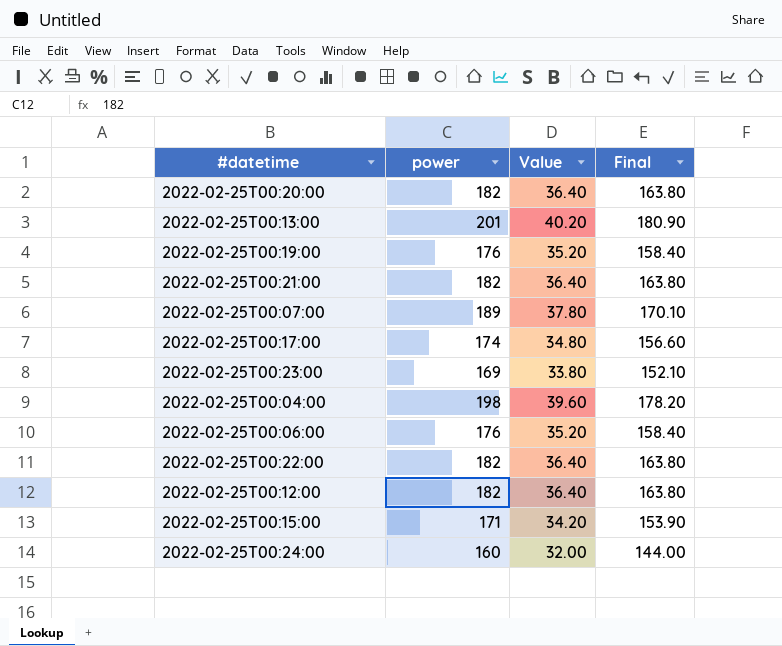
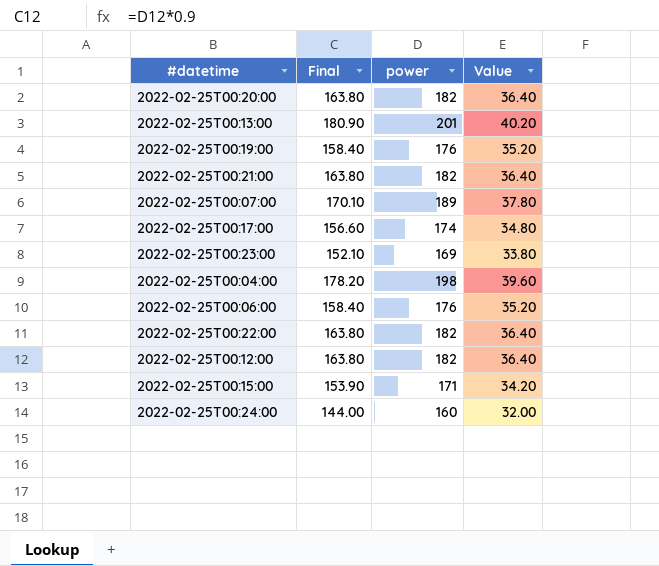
column Final | position: 4 -> 2

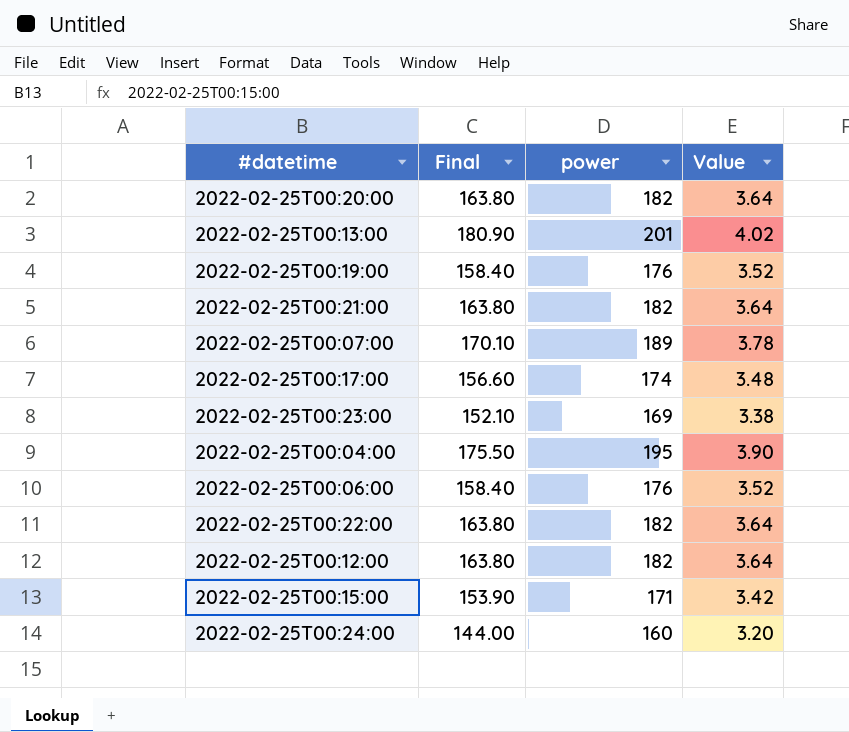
column Value | formula: [power] * 0.2 -> [power] * 0.02
2022-02-25T00:04:00 | Final: 178.20 -> 175.50
2022-02-25T00:04:00 | power: 198 -> 195

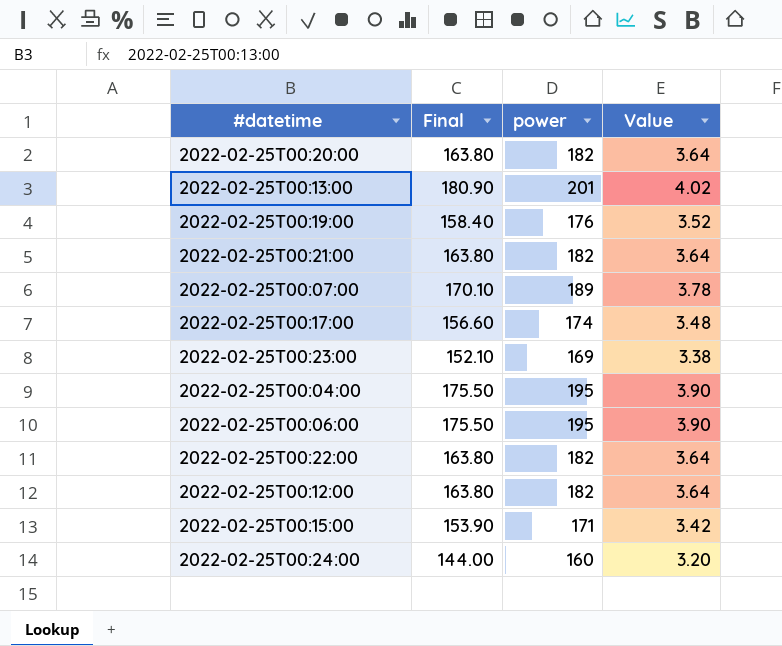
2022-02-25T00:06:00 | Final: 158.40 -> 175.50
2022-02-25T00:06:00 | power: 176 -> 195
2022-02-25T00:06:00 | Value: 3.52 -> 3.90

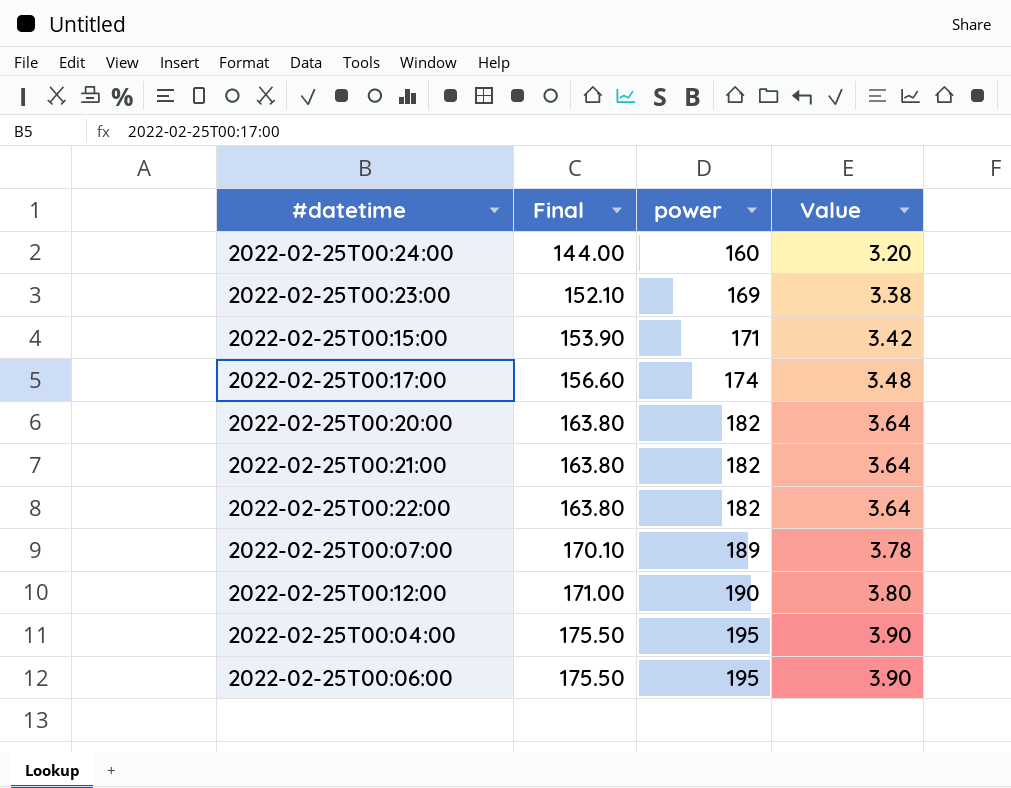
row order: none -> Final ascending
row 2022-02-25T00:13:00: 180.90 | 201 | 4.02 -> none
row 2022-02-25T00:19:00: 158.40 | 176 | 3.52 -> none
2022-02-25T00:12:00 | Final: 163.80 -> 171.00
2022-02-25T00:12:00 | power: 182 -> 190
2022-02-25T00:12:00 | Value: 3.64 -> 3.80

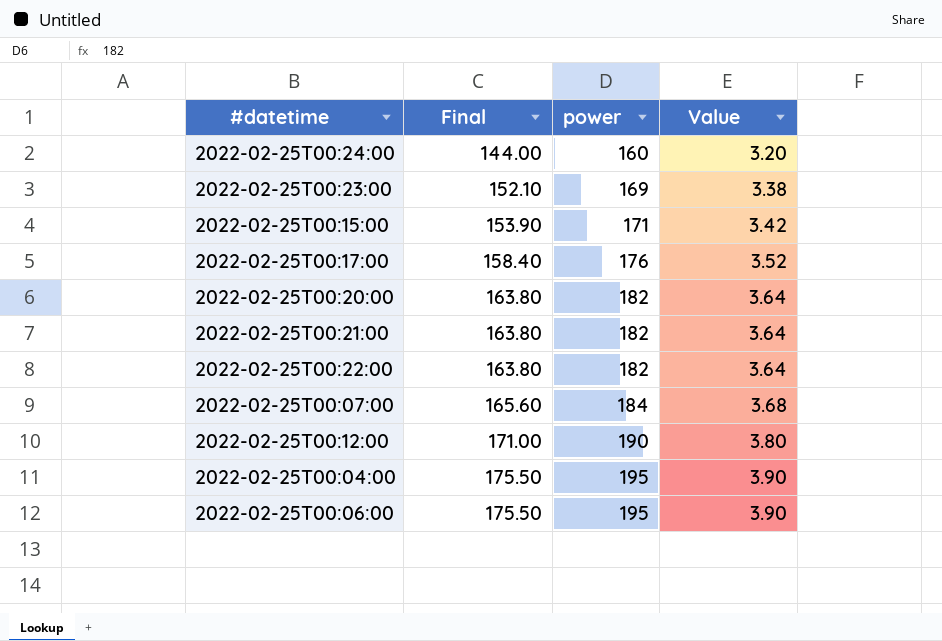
2022-02-25T00:17:00 | Final: 156.60 -> 158.40
2022-02-25T00:17:00 | power: 174 -> 176
2022-02-25T00:17:00 | Value: 3.48 -> 3.52
2022-02-25T00:07:00 | Final: 170.10 -> 165.60
2022-02-25T00:07:00 | power: 189 -> 184
2022-02-25T00:07:00 | Value: 3.78 -> 3.68

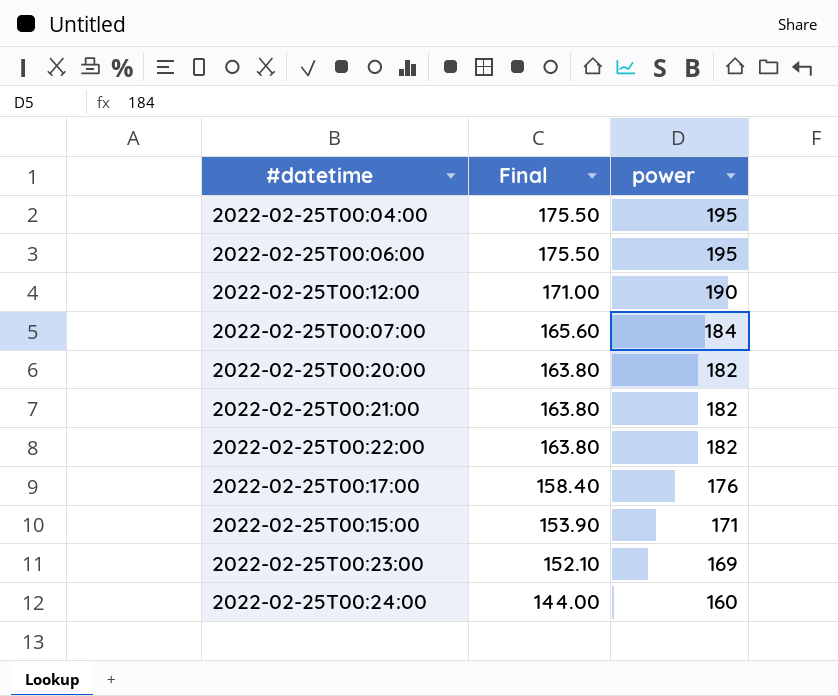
row order: Final ascending -> Final descending
column Value | formula: [power] * 0.02 -> none

